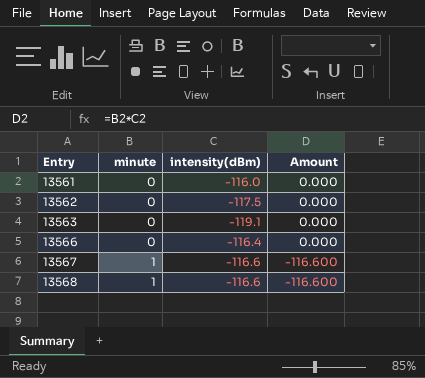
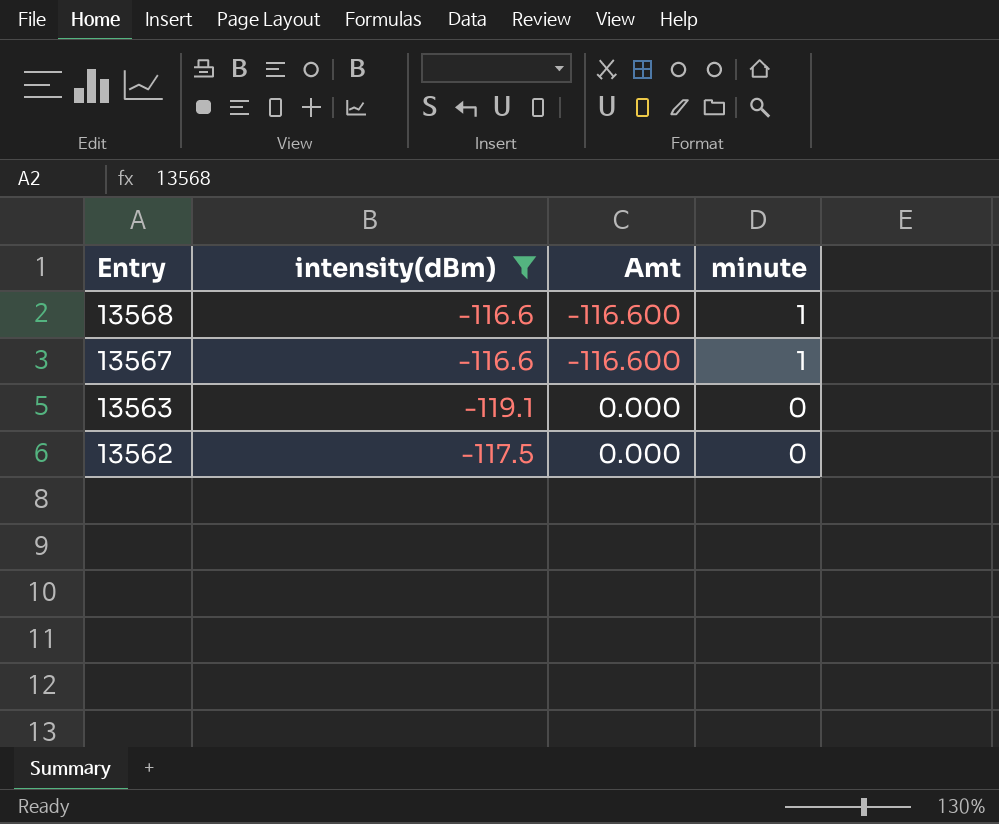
filter: none -> intensity(dBm) <= -116.6
row order: Entry ascending -> Entry descending
column name: Amount -> Amt
column minute | position: 2 -> 4

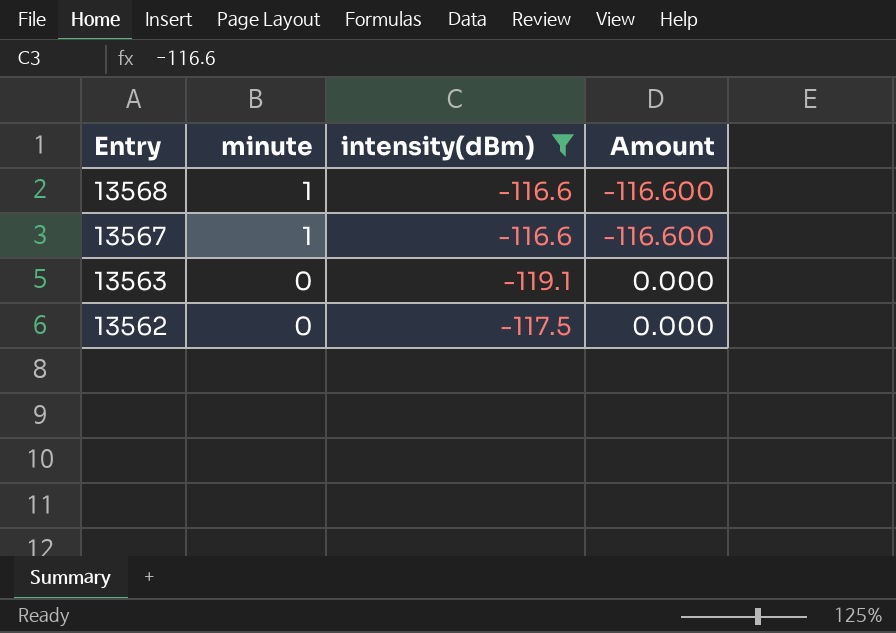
column minute | position: 4 -> 2
column name: Amt -> Amount

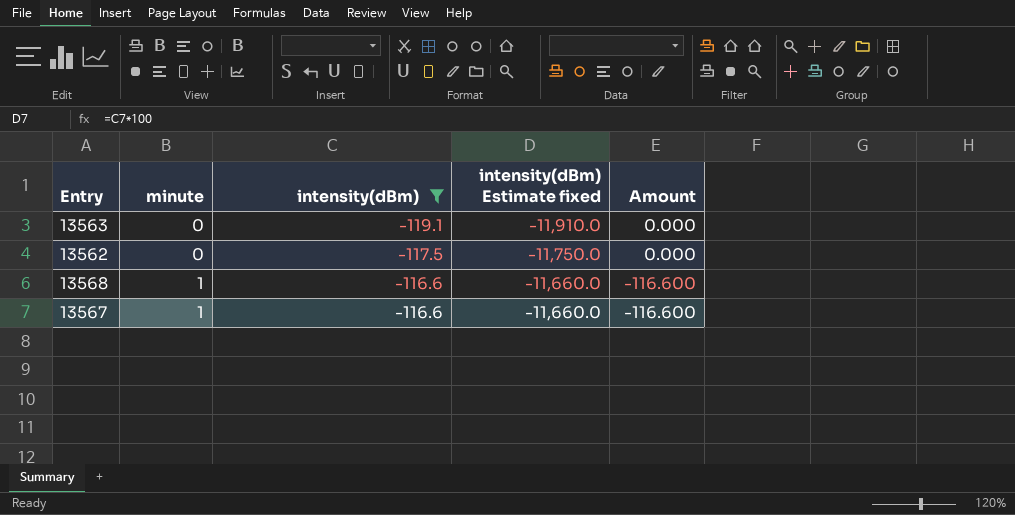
row order: Entry descending -> minute ascending
column intensity(dBm) Estimate fixed | formula: none -> [intensity(dBm)] * 100

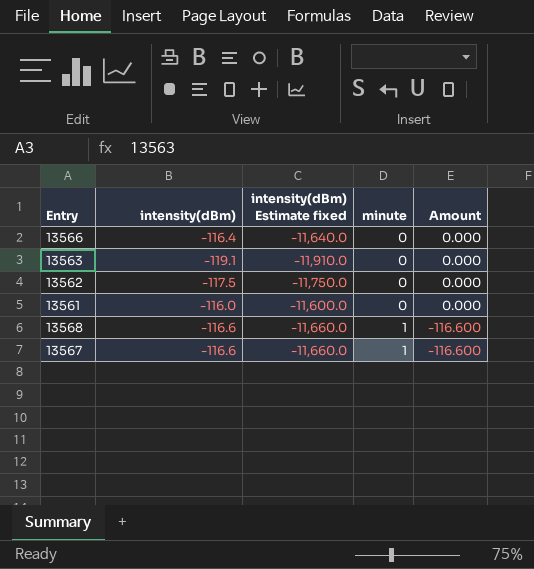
filter: intensity(dBm) <= -116.6 -> none
column minute | position: 2 -> 4

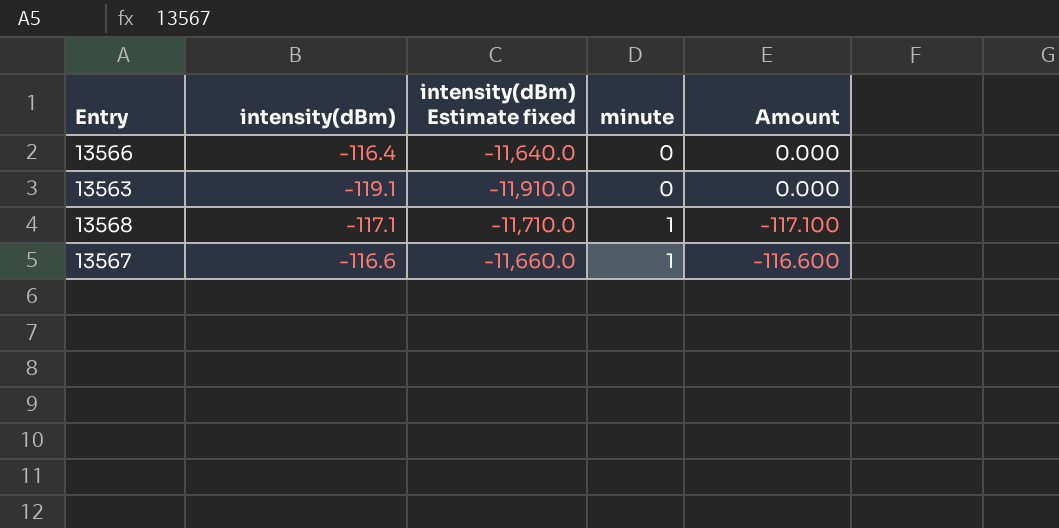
row 13562: -117.5 | -11,750.0 | 0 | 0.000 -> none
row 13561: -116.0 | -11,600.0 | 0 | 0.000 -> none
13568 | intensity(dBm): -116.6 -> -117.1
13568 | intensity(dBm) Estimate fixed: -11,660.0 -> -11,710.0
13568 | Amount: -116.600 -> -117.100

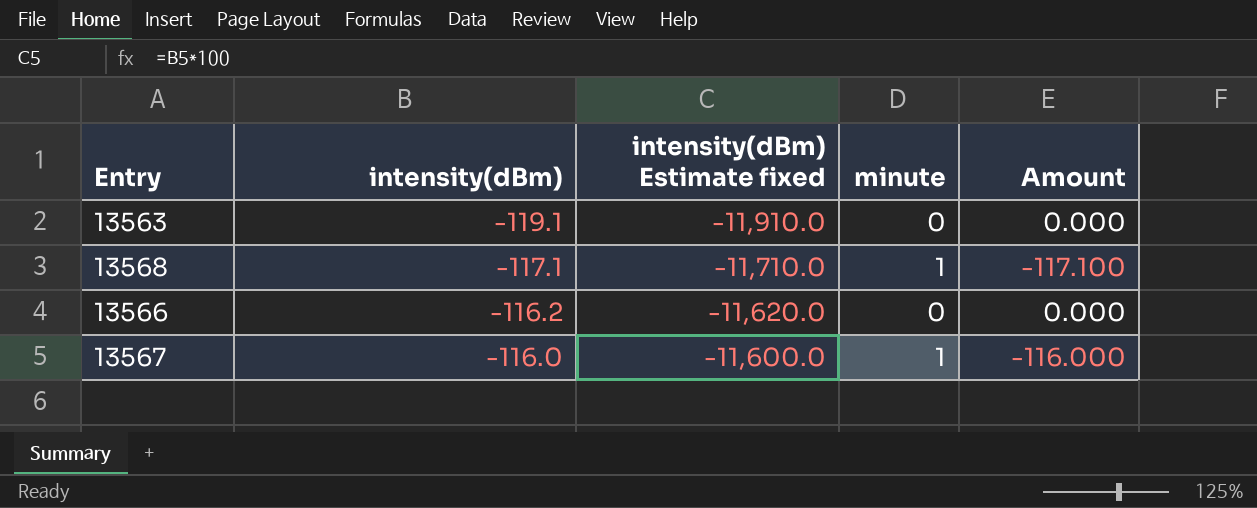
row order: minute ascending -> intensity(dBm) ascending
13566 | intensity(dBm): -116.4 -> -116.2
13566 | intensity(dBm) Estimate fixed: -11,640.0 -> -11,620.0
13567 | intensity(dBm): -116.6 -> -116.0
13567 | intensity(dBm) Estimate fixed: -11,660.0 -> -11,600.0
13567 | Amount: -116.600 -> -116.000

